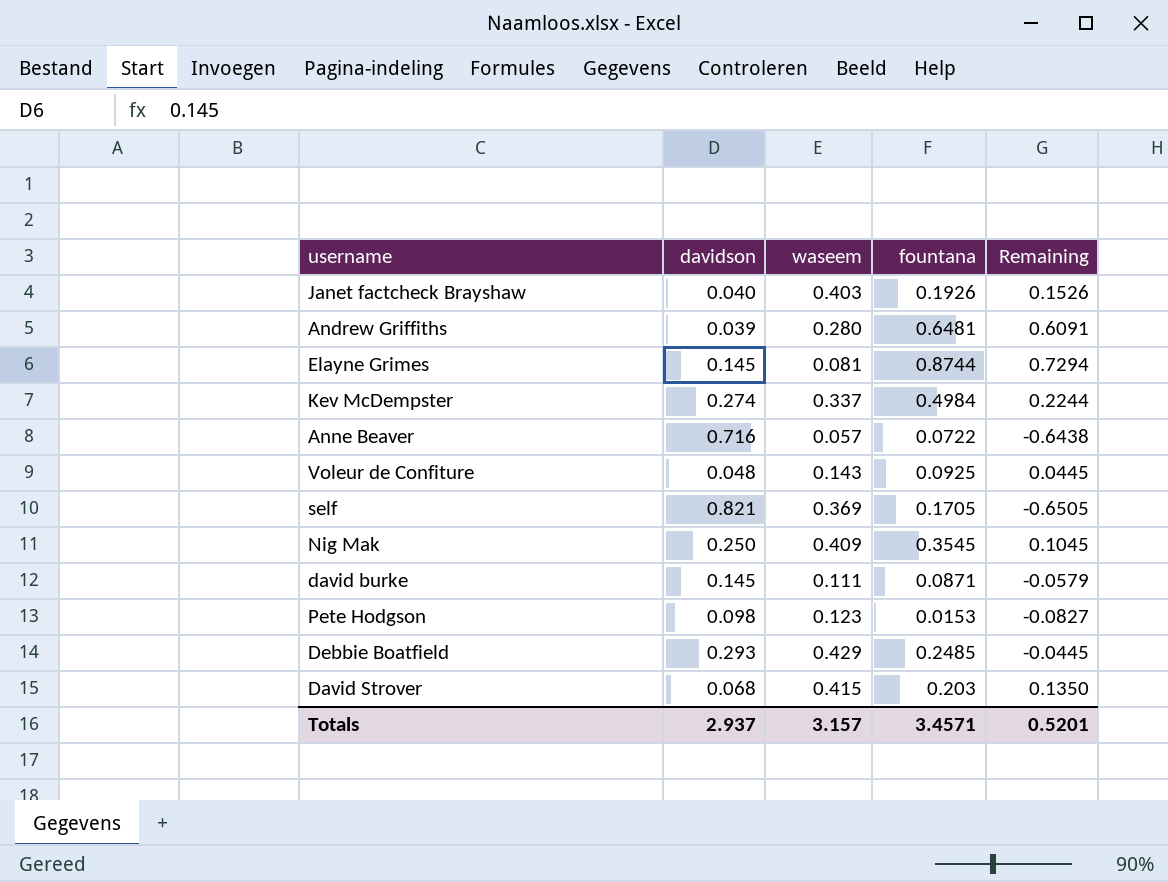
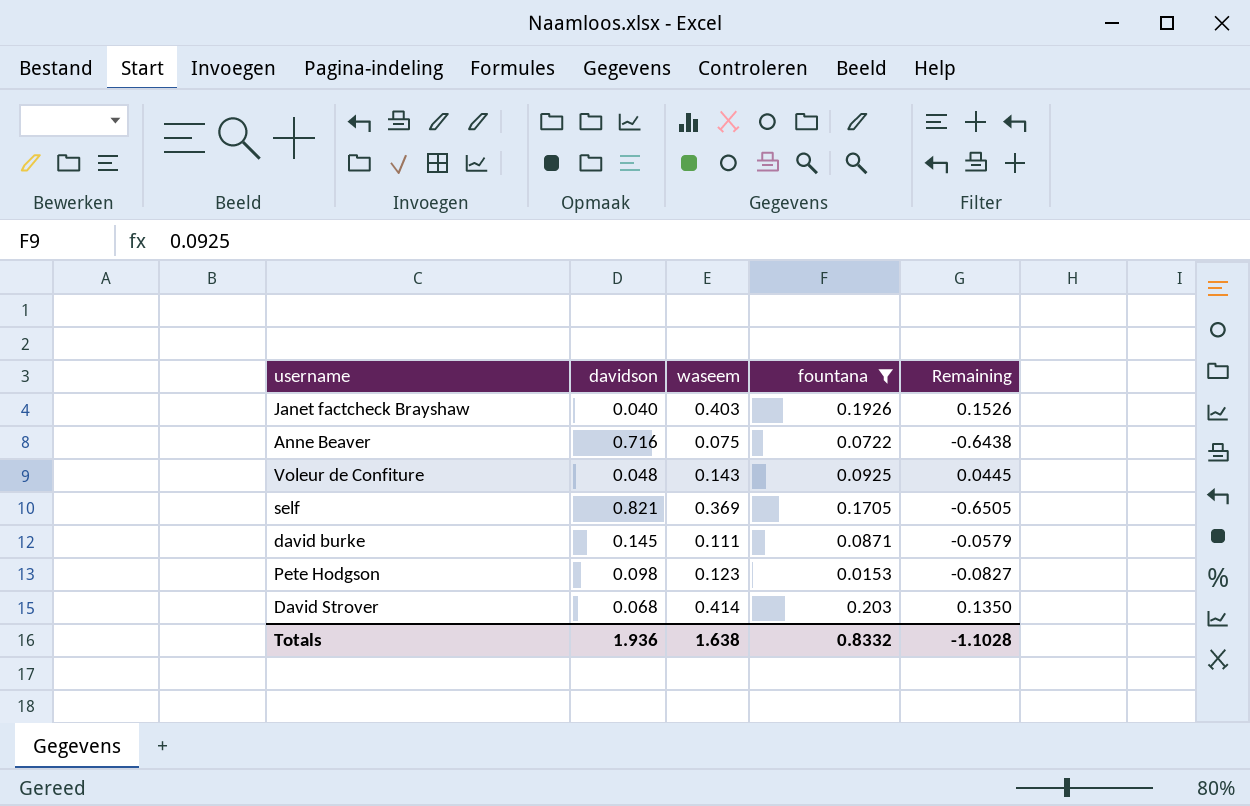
filter: none -> fountana <= 0.203
Anne Beaver | waseem: 0.057 -> 0.075
David Strover | waseem: 0.415 -> 0.414
Totals | davidson: 2.937 -> 1.936
Totals | waseem: 3.157 -> 1.638
Totals | fountana: 3.4571 -> 0.8332
Totals | Remaining: 0.5201 -> -1.1028

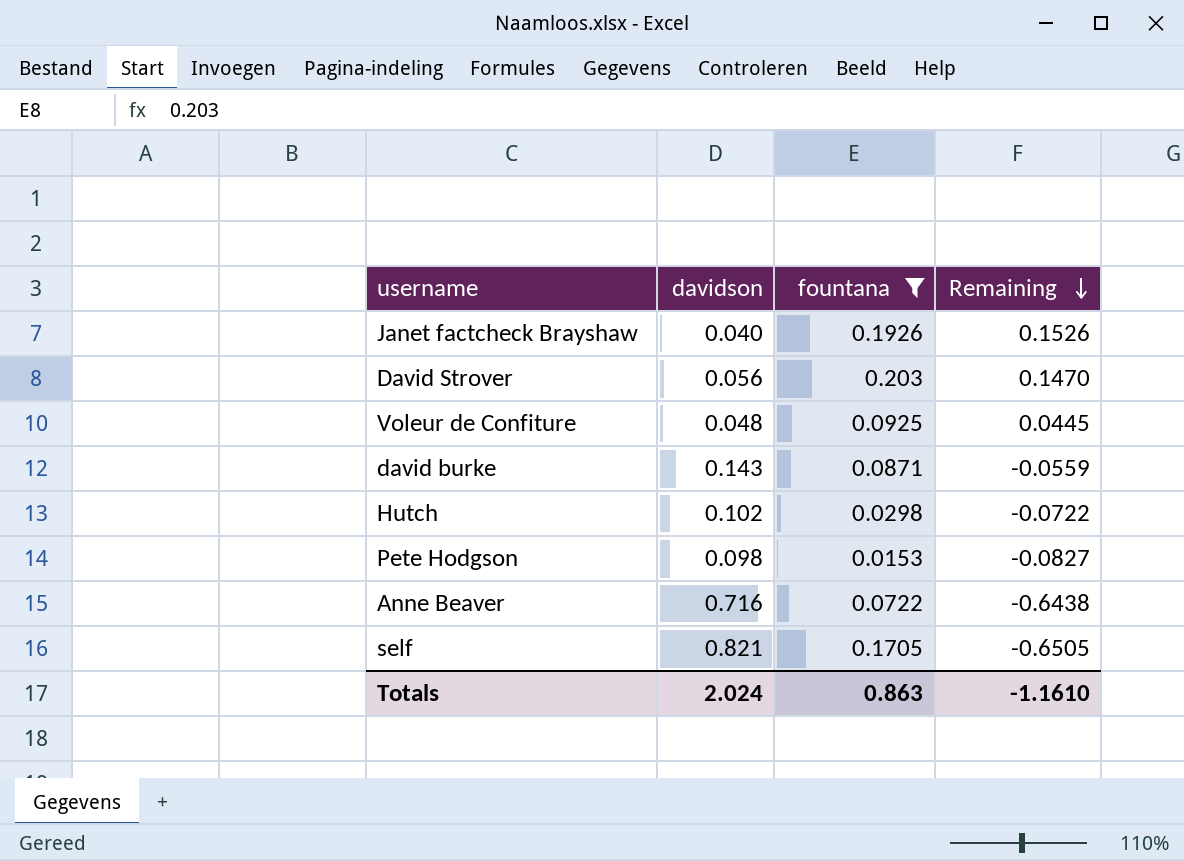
row order: none -> Remaining descending
column waseem | position: 3 -> none
David Strover | davidson: 0.068 -> 0.056
David Strover | Remaining: 0.1350 -> 0.1470
david burke | davidson: 0.145 -> 0.143
david burke | Remaining: -0.0579 -> -0.0559
row Hutch: none -> 0.102 | 0.0298 | -0.0722
Totals | davidson: 1.936 -> 2.024
Totals | fountana: 0.8332 -> 0.863
Totals | Remaining: -1.1028 -> -1.1610

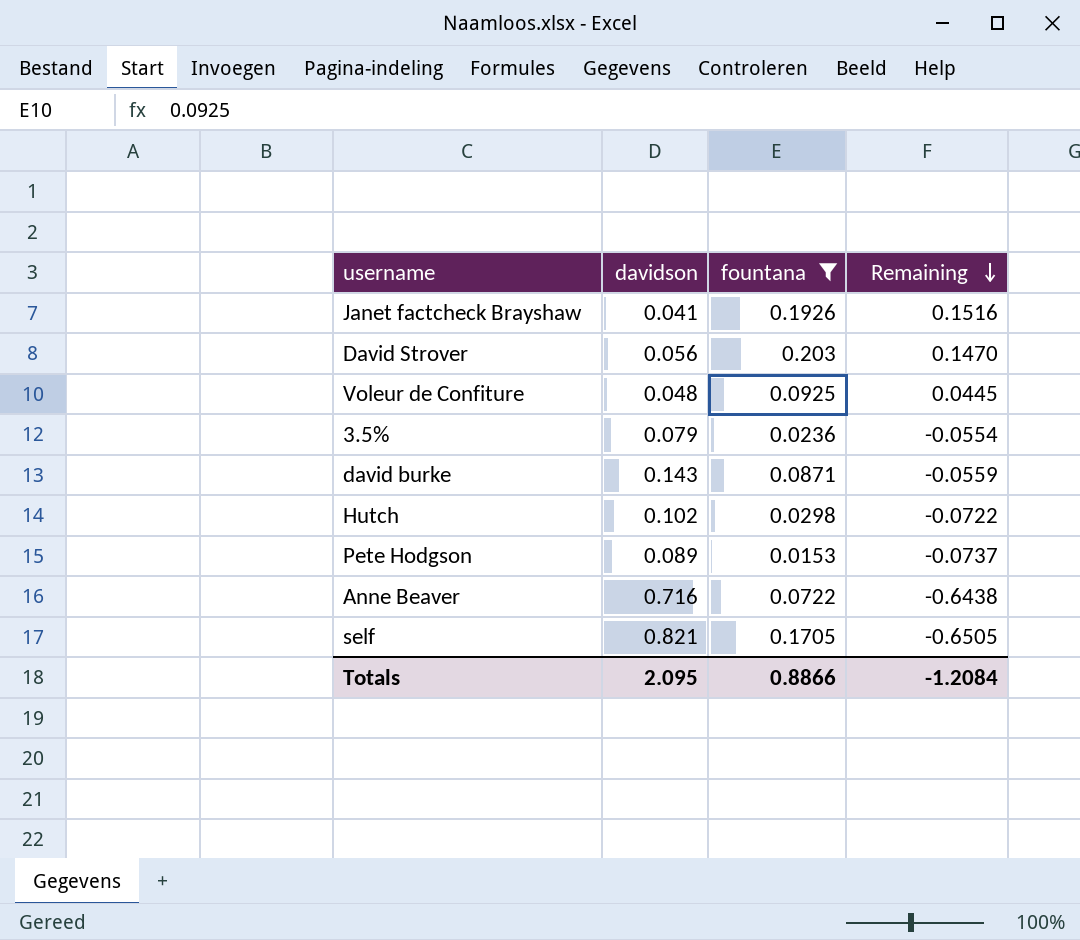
Janet factcheck Brayshaw | davidson: 0.040 -> 0.041
Janet factcheck Brayshaw | Remaining: 0.1526 -> 0.1516
row 3.5%: none -> 0.079 | 0.0236 | -0.0554
Pete Hodgson | davidson: 0.098 -> 0.089
Pete Hodgson | Remaining: -0.0827 -> -0.0737
Totals | davidson: 2.024 -> 2.095
Totals | fountana: 0.863 -> 0.8866
Totals | Remaining: -1.1610 -> -1.2084

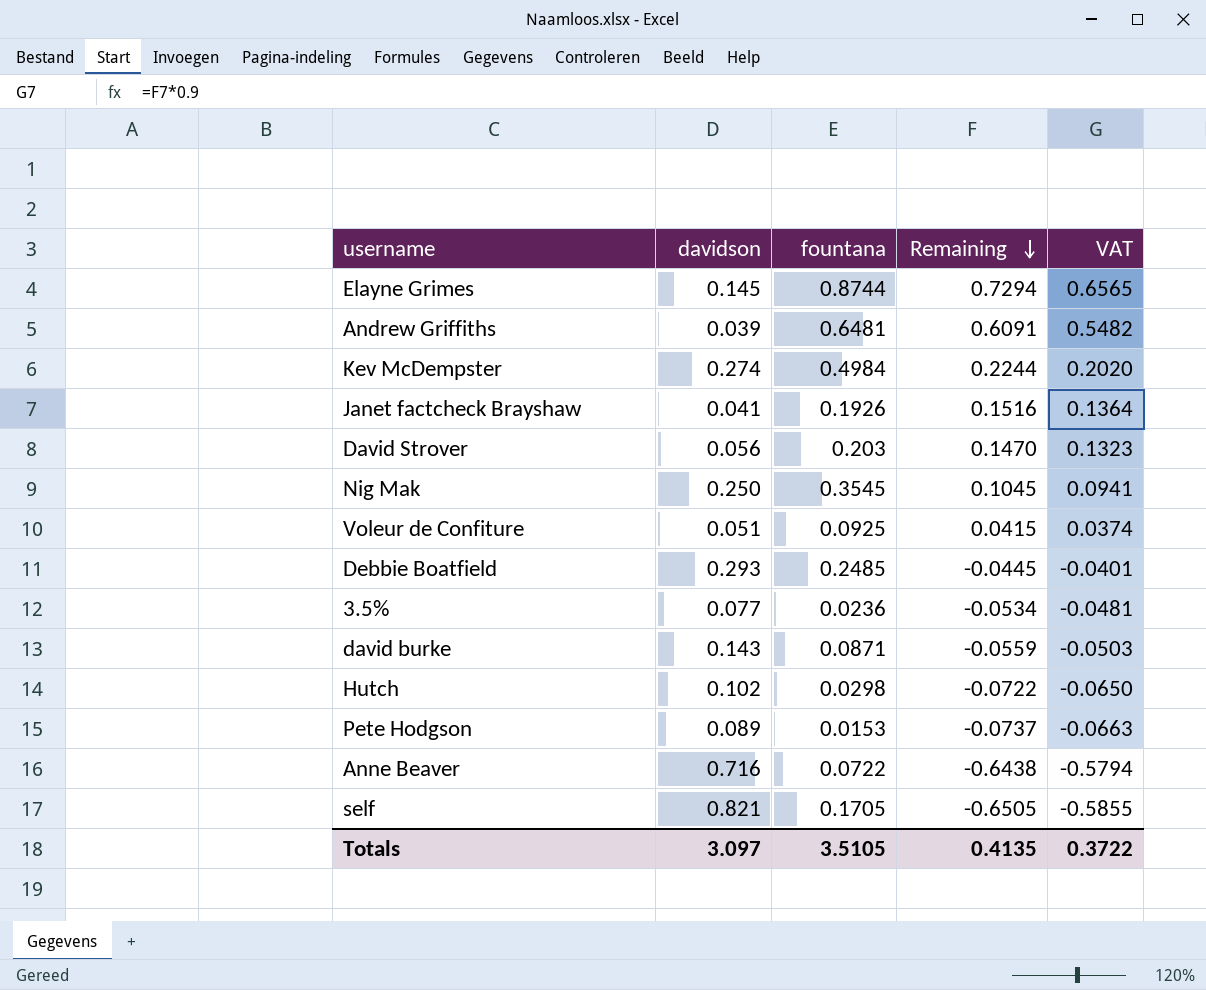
filter: fountana <= 0.203 -> none
column VAT | formula: none -> [Remaining] * 0.9
Voleur de Confiture | davidson: 0.048 -> 0.051
Voleur de Confiture | Remaining: 0.0445 -> 0.0415
3.5% | davidson: 0.079 -> 0.077
3.5% | Remaining: -0.0554 -> -0.0534
Totals | davidson: 2.095 -> 3.097
Totals | fountana: 0.8866 -> 3.5105
Totals | Remaining: -1.2084 -> 0.4135

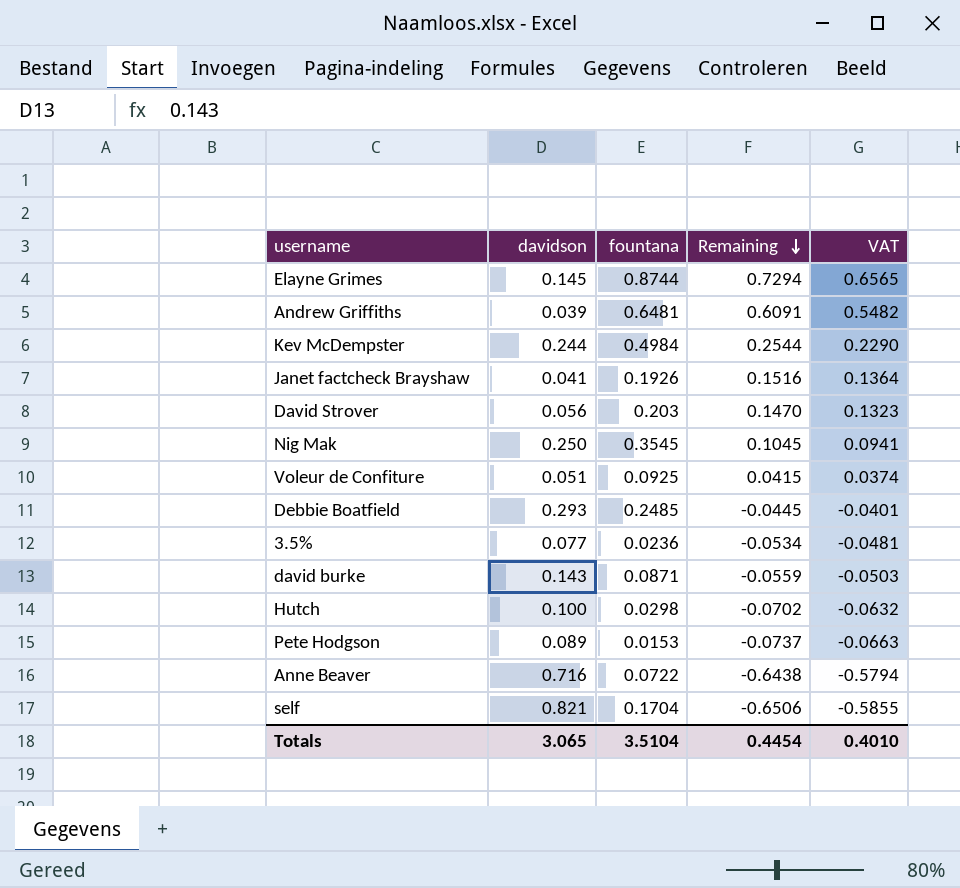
Kev McDempster | davidson: 0.274 -> 0.244
Kev McDempster | Remaining: 0.2244 -> 0.2544
Kev McDempster | VAT: 0.2020 -> 0.2290
Hutch | davidson: 0.102 -> 0.100
Hutch | Remaining: -0.0722 -> -0.0702
Hutch | VAT: -0.0650 -> -0.0632
self | fountana: 0.1705 -> 0.1704
self | Remaining: -0.6505 -> -0.6506
Totals | davidson: 3.097 -> 3.065
Totals | fountana: 3.5105 -> 3.5104
Totals | Remaining: 0.4135 -> 0.4454
Totals | VAT: 0.3722 -> 0.4010

